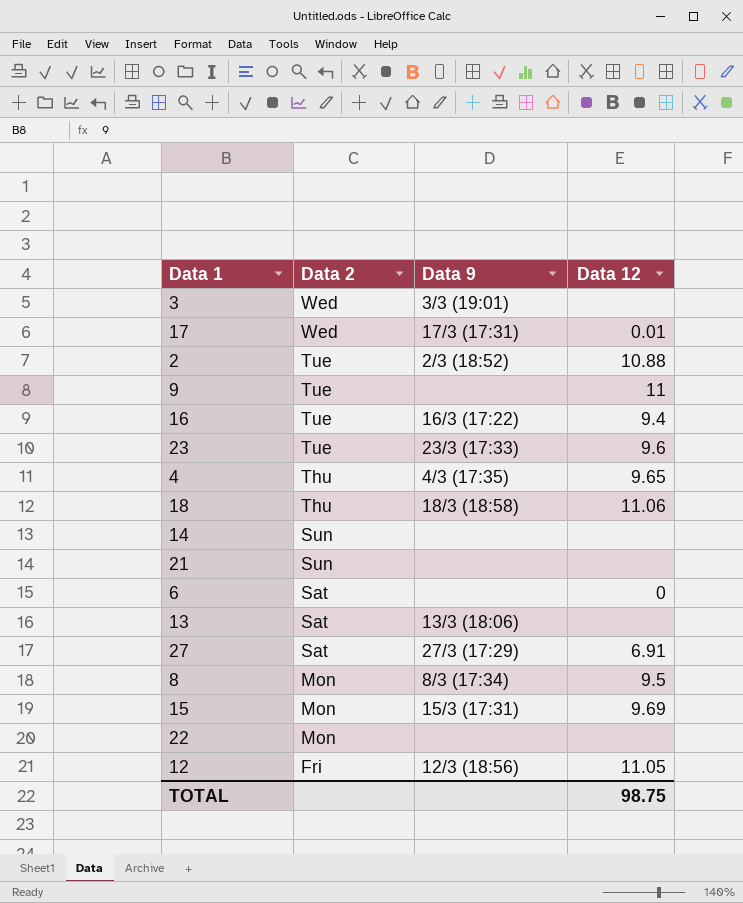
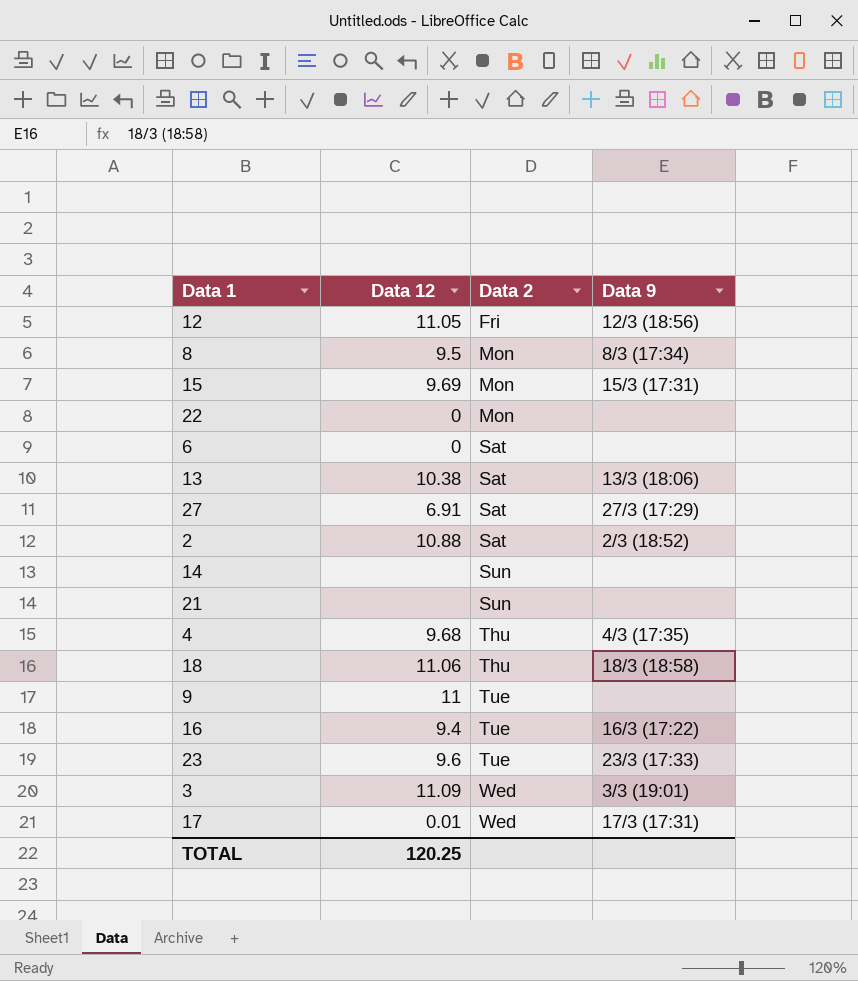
row order: Data 2 descending -> Data 2 ascending
column Data 12 | position: 4 -> 2
22 | Data 12: none -> 0
13 | Data 12: none -> 10.38
2 | Data 2: Tue -> Sat
4 | Data 12: 9.65 -> 9.68
3 | Data 12: none -> 11.09
TOTAL | Data 12: 98.75 -> 120.25

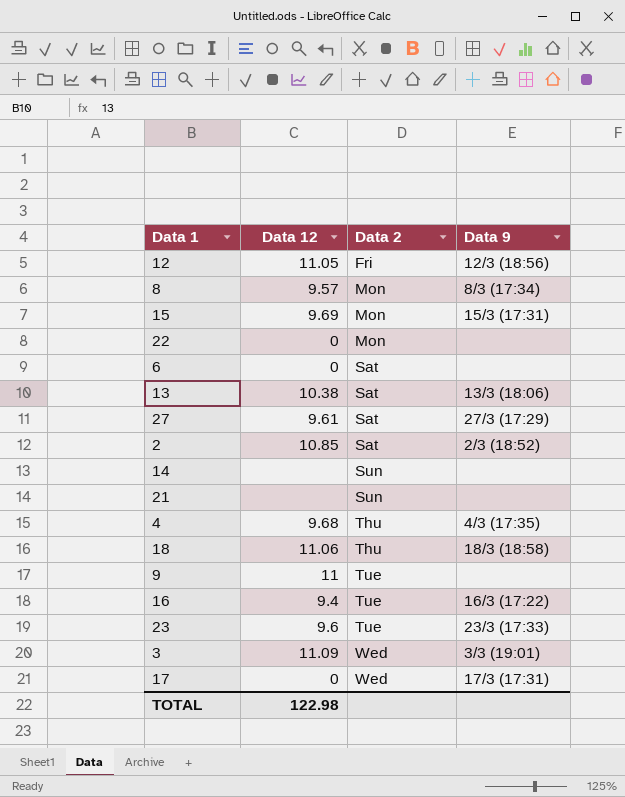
8 | Data 12: 9.5 -> 9.57
27 | Data 12: 6.91 -> 9.61
2 | Data 12: 10.88 -> 10.85
17 | Data 12: 0.01 -> 0
TOTAL | Data 12: 120.25 -> 122.98

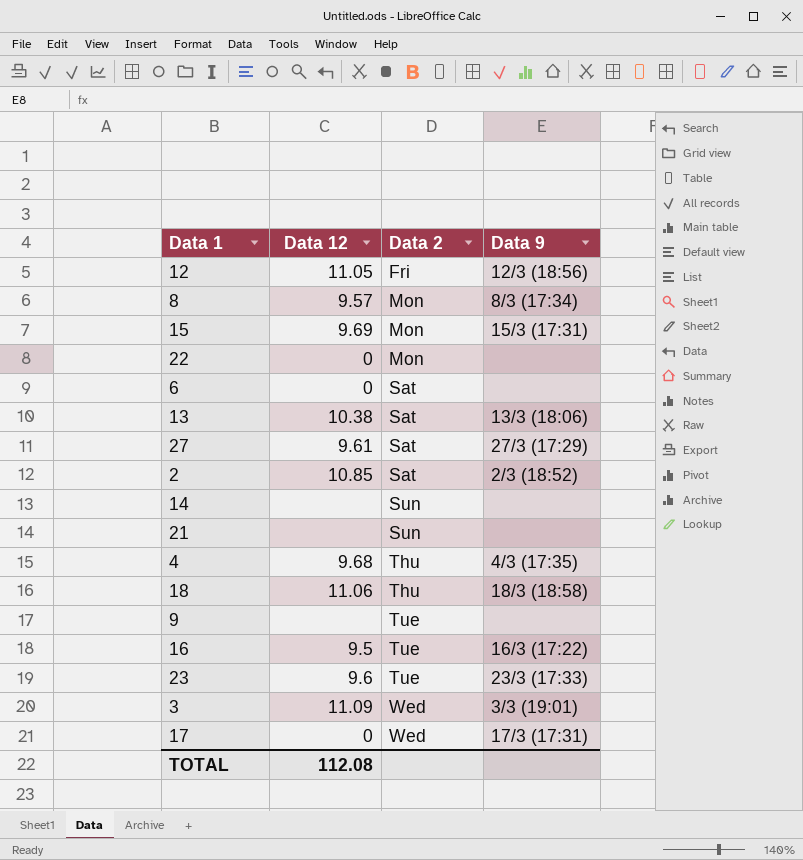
9 | Data 12: 11 -> none
16 | Data 12: 9.4 -> 9.5
TOTAL | Data 12: 122.98 -> 112.08

